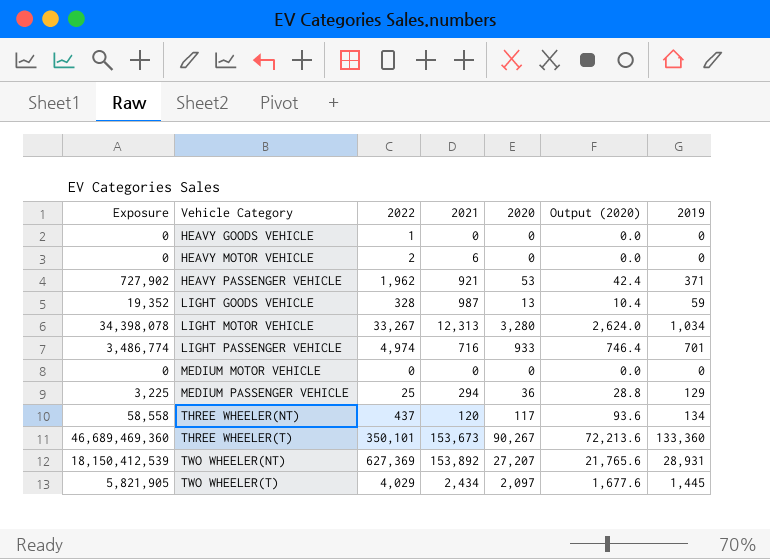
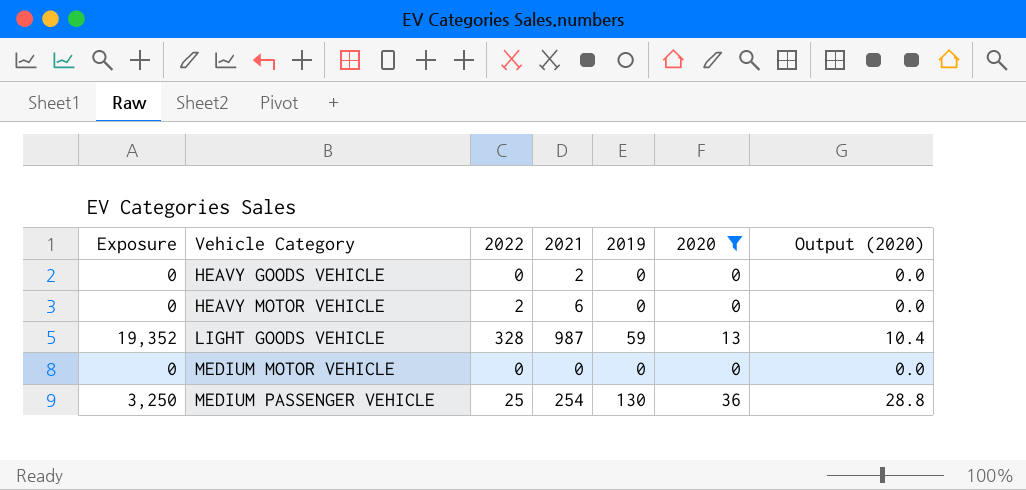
filter: none -> 2020 <= 36
column 2019 | position: 7 -> 5
HEAVY GOODS VEHICLE | 2022: 1 -> 0
HEAVY GOODS VEHICLE | 2021: 0 -> 2
MEDIUM PASSENGER VEHICLE | Exposure: 3,225 -> 3,250
MEDIUM PASSENGER VEHICLE | 2021: 294 -> 254
MEDIUM PASSENGER VEHICLE | 2019: 129 -> 130

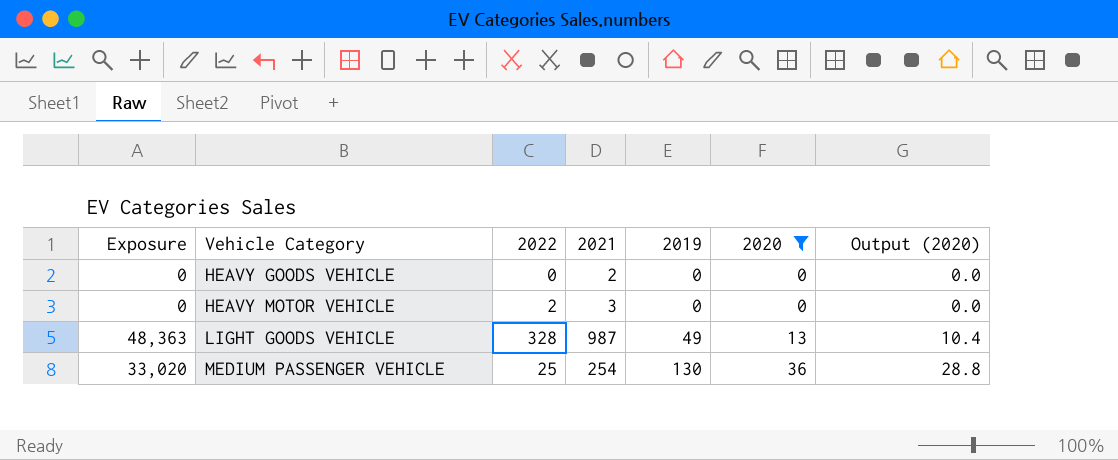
column Exposure | formula: [2022] * [2019] -> [2021] * [2019]
row MEDIUM MOTOR VEHICLE: 0 | 0 | 0 | 0 | 0 | 0.0 -> none
HEAVY MOTOR VEHICLE | 2021: 6 -> 3
LIGHT GOODS VEHICLE | 2019: 59 -> 49

